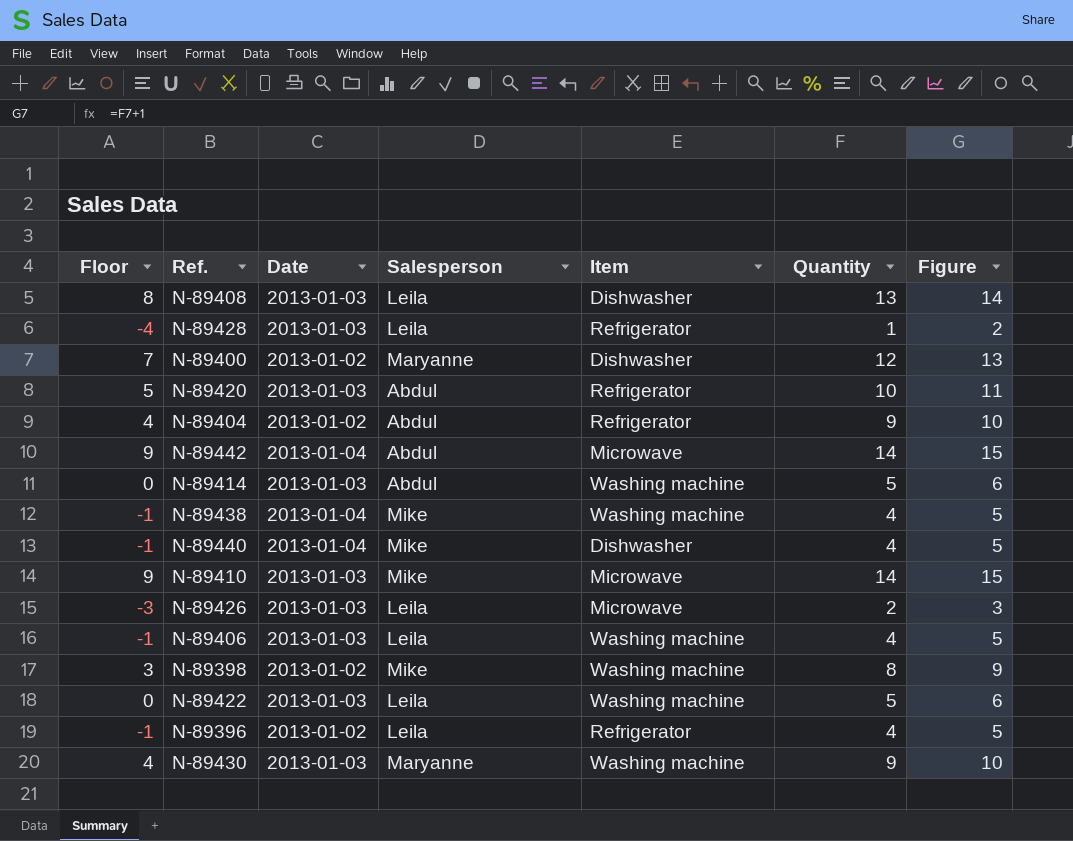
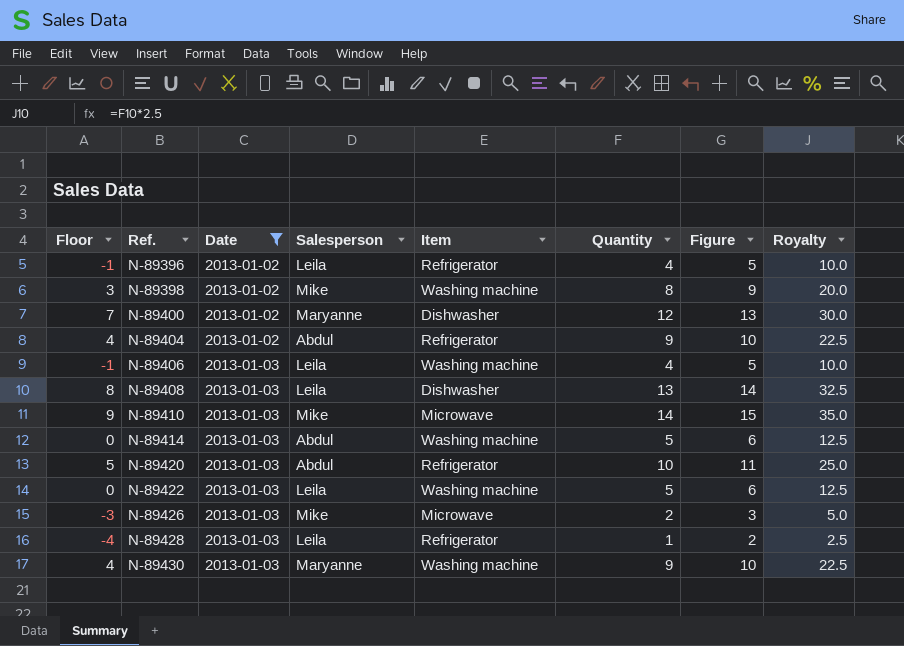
filter: none -> Date != 2013-01-04
row order: none -> Ref. ascending
column Royalty | formula: none -> [Quantity] * 2.5
N-89426 | Salesperson: Leila -> Mike

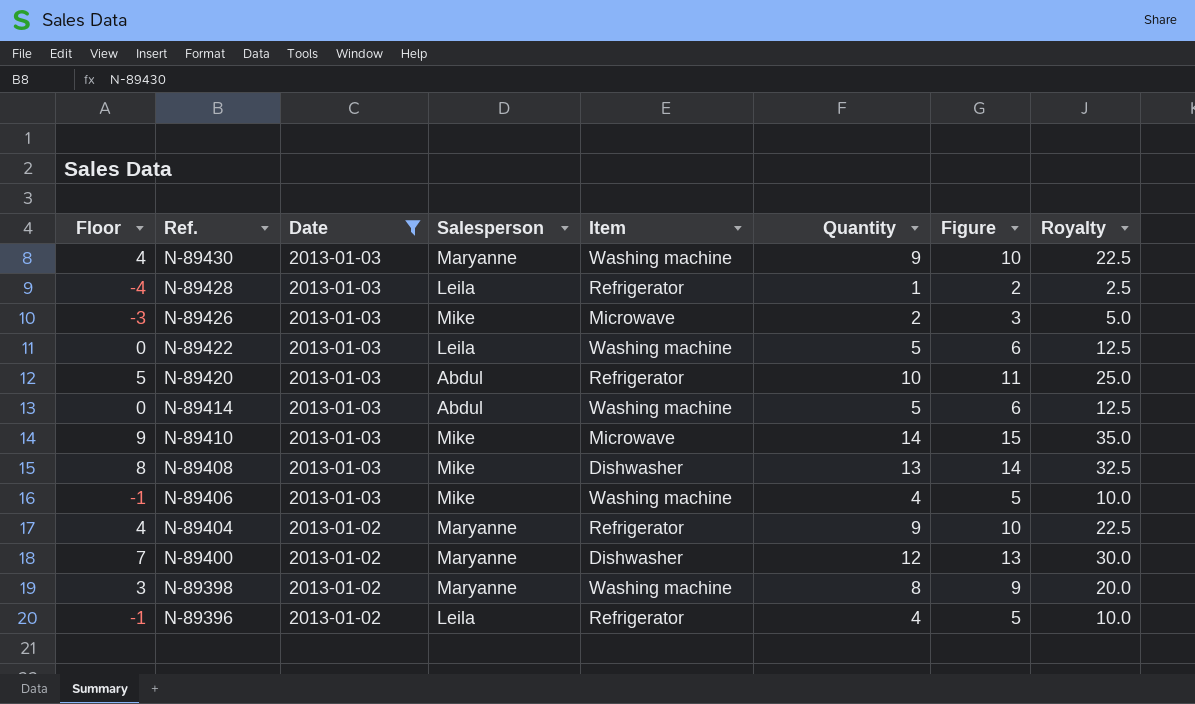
row order: Ref. ascending -> Ref. descending
N-89408 | Salesperson: Leila -> Mike
N-89406 | Salesperson: Leila -> Mike
N-89404 | Salesperson: Abdul -> Maryanne
N-89398 | Salesperson: Mike -> Maryanne

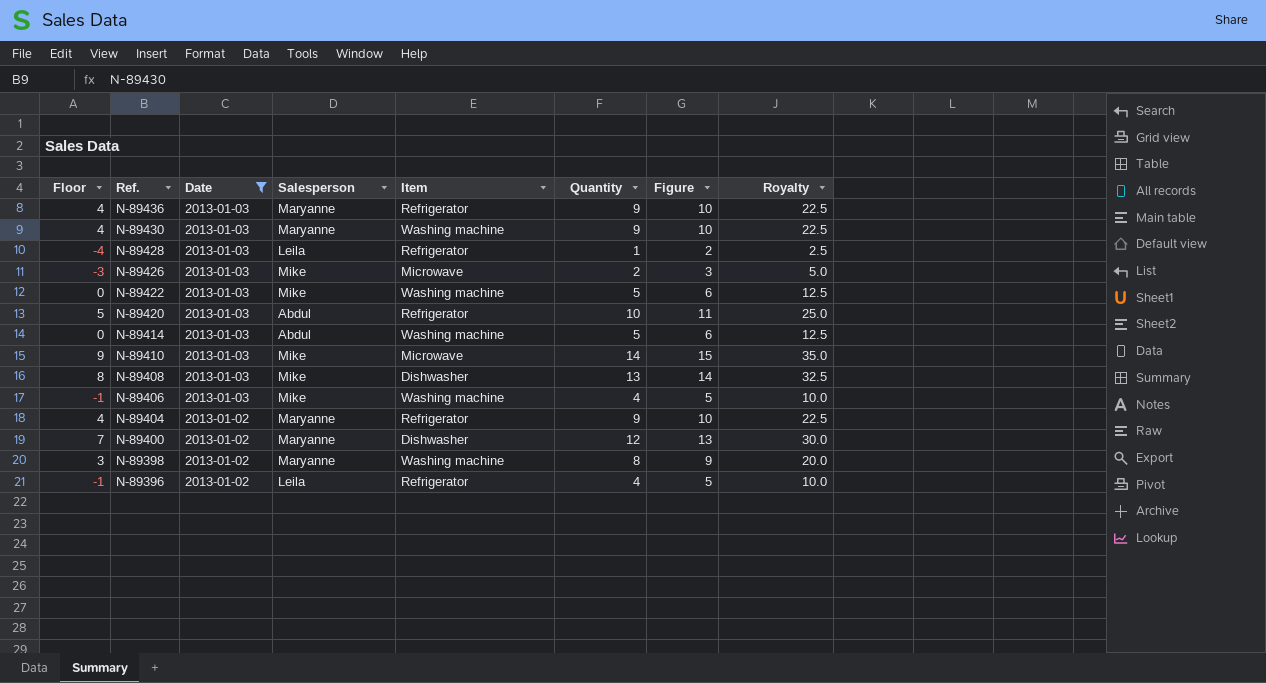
row N-89436: none -> 4 | 2013-01-03 | Maryanne | Refrigerator | 9 | 10 | 22.5
N-89422 | Salesperson: Leila -> Mike

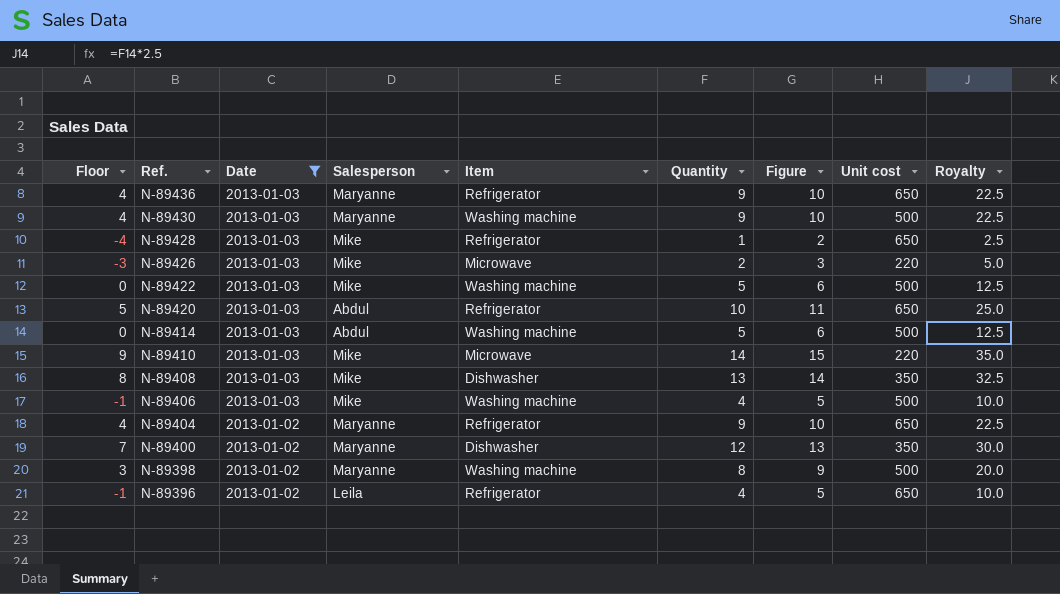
column Unit cost | position: none -> 8
N-89428 | Salesperson: Leila -> Mike

